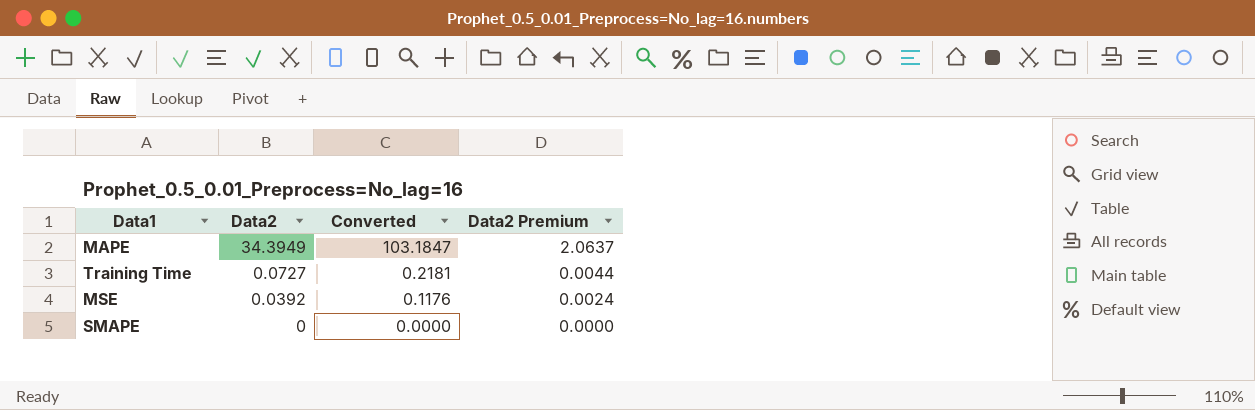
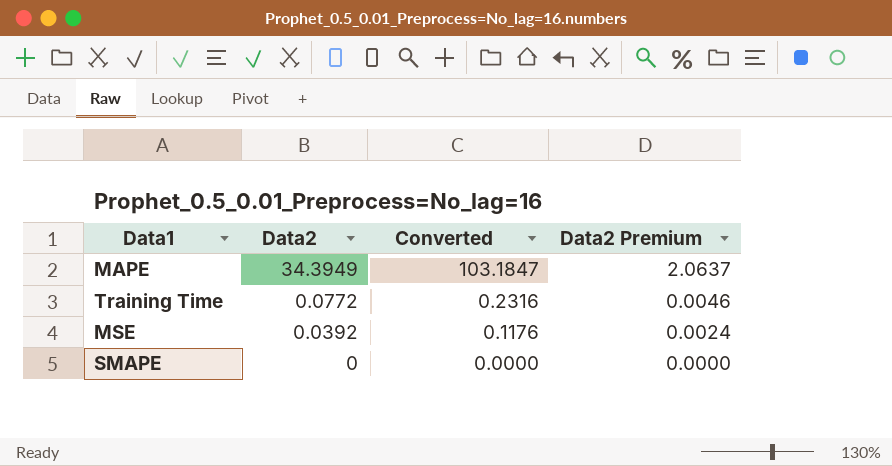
Training Time | Data2: 0.0727 -> 0.0772
Training Time | Converted: 0.2181 -> 0.2316
Training Time | Data2 Premium: 0.0044 -> 0.0046

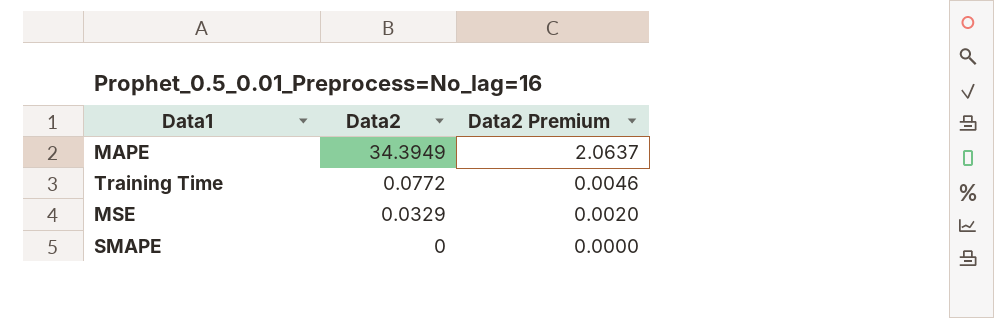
column Converted | formula: [Data2] * 3 -> none
MSE | Data2: 0.0392 -> 0.0329
MSE | Data2 Premium: 0.0024 -> 0.0020

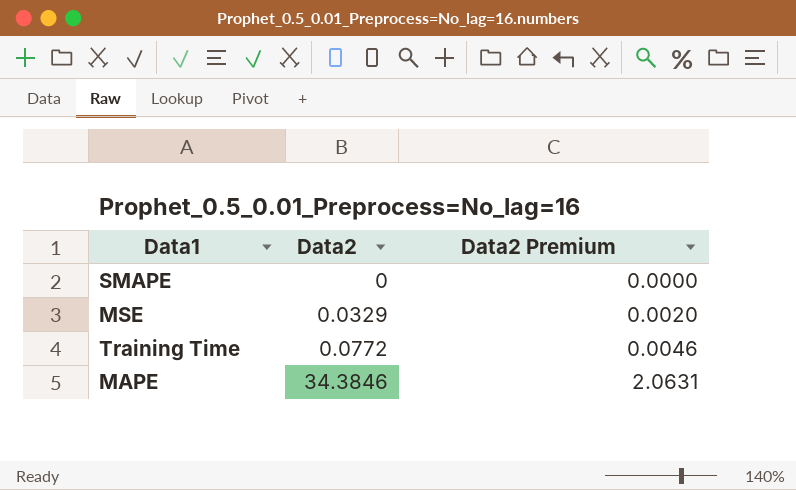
row order: Data2 descending -> Data2 ascending
MAPE | Data2: 34.3949 -> 34.3846
MAPE | Data2 Premium: 2.0637 -> 2.0631

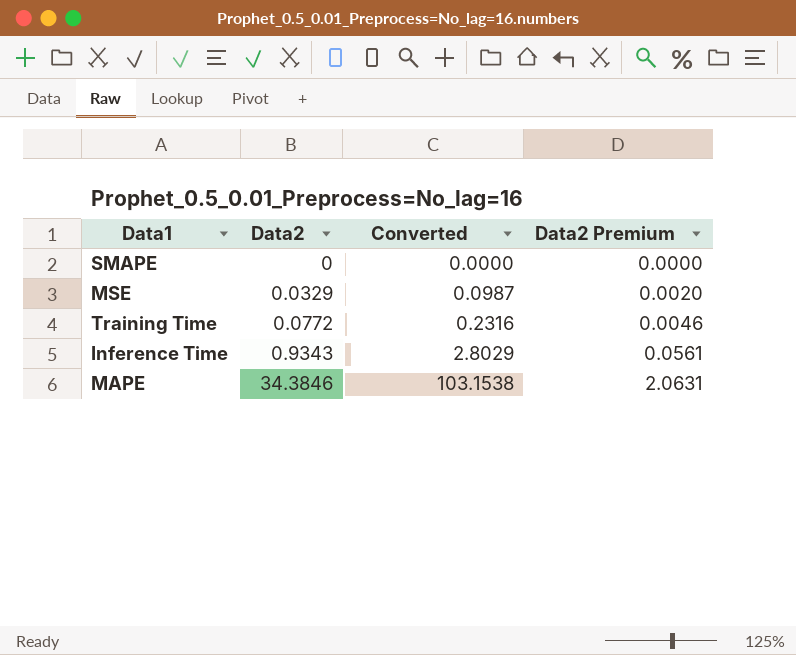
column Converted | formula: none -> [Data2] * 3
row Inference Time: none -> 0.9343 | 2.8029 | 0.0561

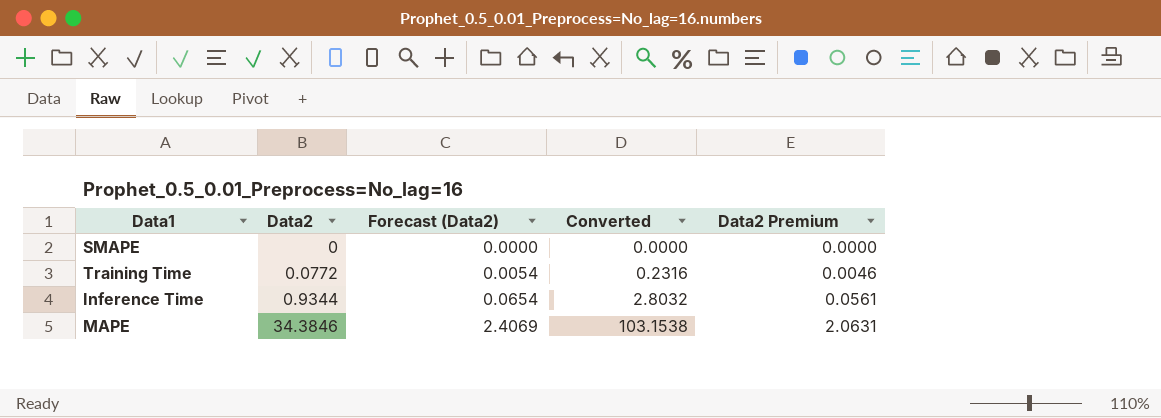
column Forecast (Data2) | formula: none -> [Data2] * 0.07
row MSE: 0.0329 | 0.0987 | 0.0020 -> none
Inference Time | Data2: 0.9343 -> 0.9344
Inference Time | Converted: 2.8029 -> 2.8032

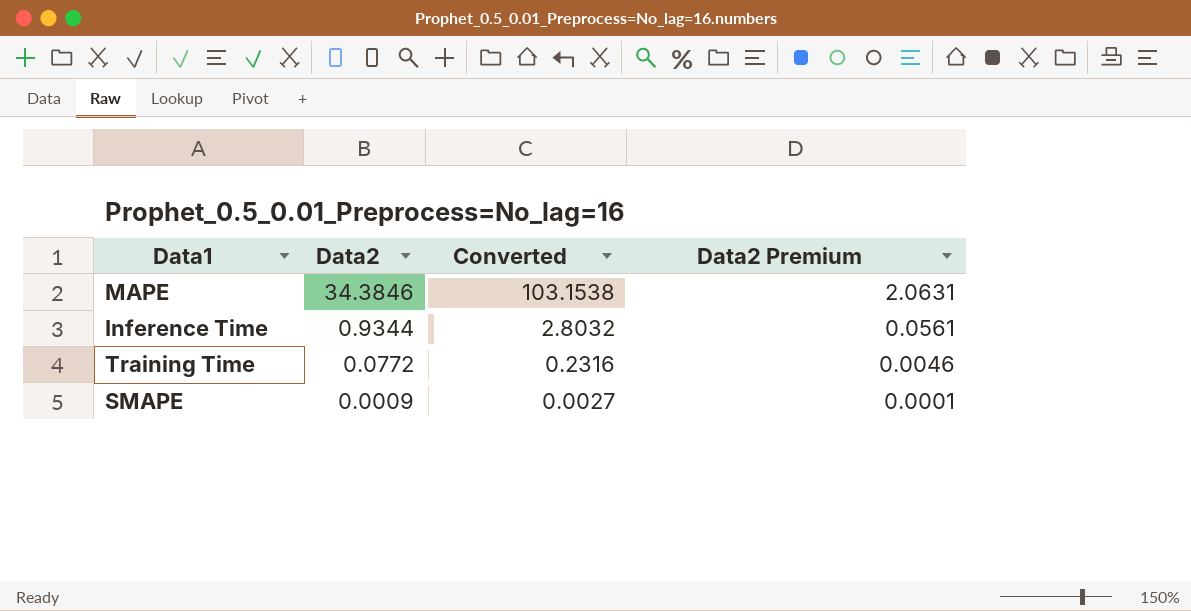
row order: Data2 ascending -> Data2 descending
column Forecast (Data2) | formula: [Data2] * 0.07 -> none
SMAPE | Data2: 0 -> 0.0009
SMAPE | Converted: 0.0000 -> 0.0027
SMAPE | Data2 Premium: 0.0000 -> 0.0001

